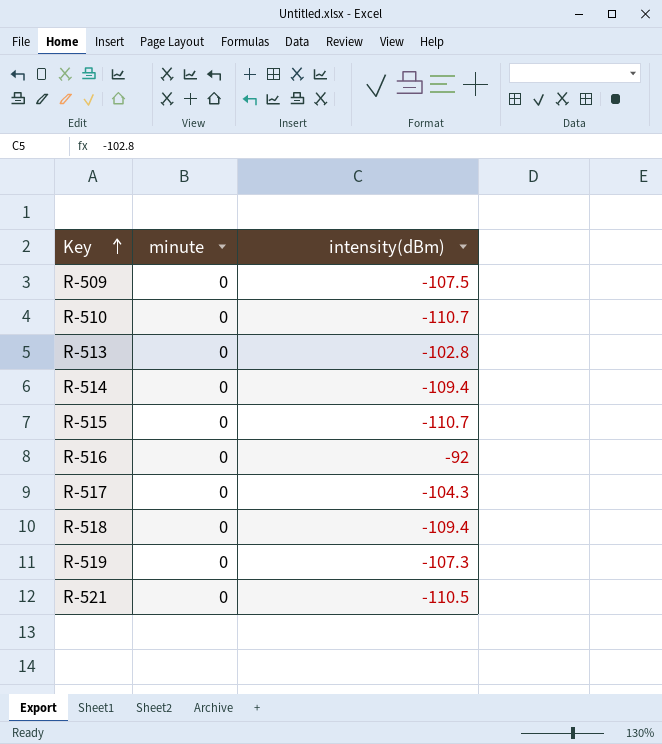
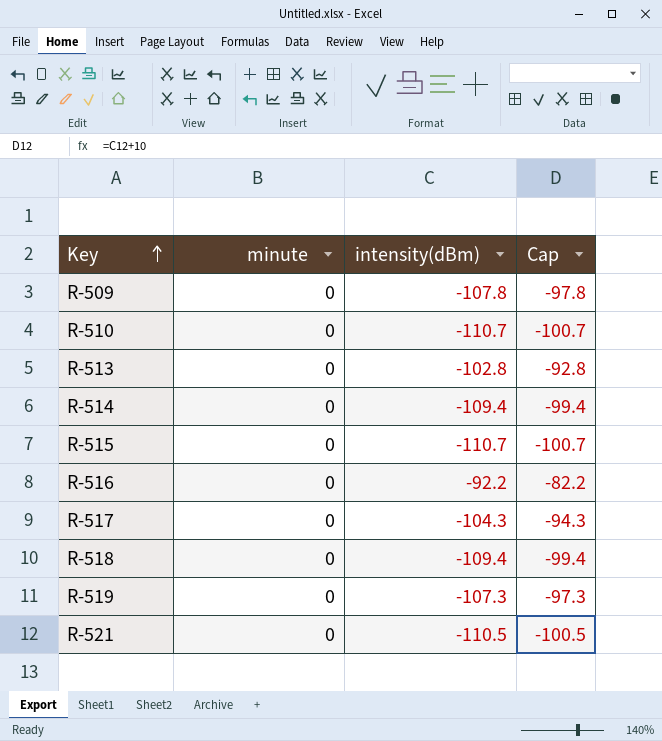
column Cap | formula: none -> [intensity(dBm)] + 10
R-509 | intensity(dBm): -107.5 -> -107.8
R-516 | intensity(dBm): -92 -> -92.2

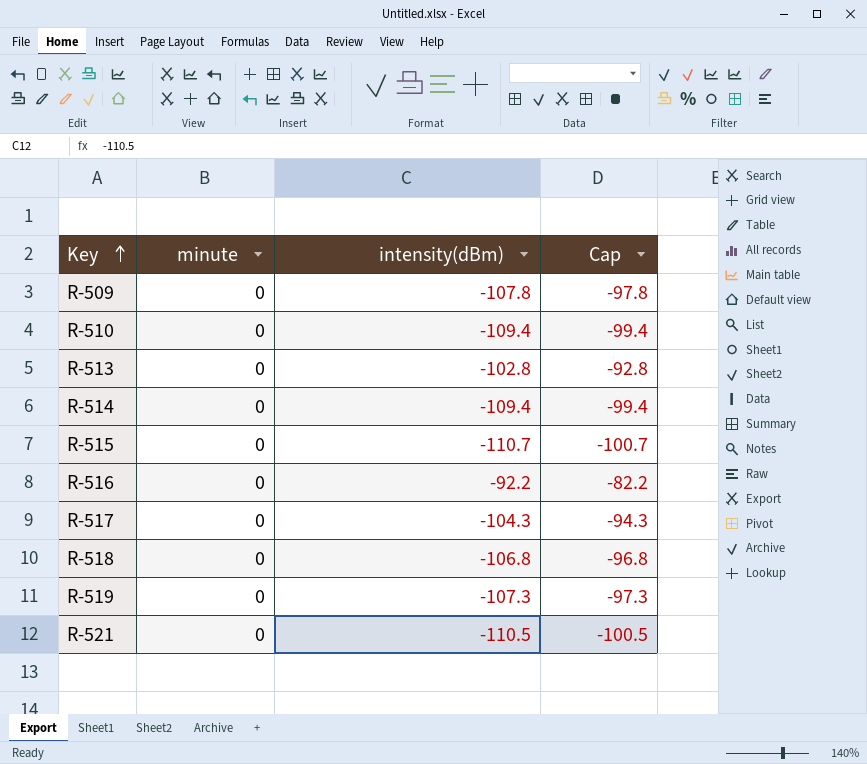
R-510 | intensity(dBm): -110.7 -> -109.4
R-510 | Cap: -100.7 -> -99.4
R-518 | intensity(dBm): -109.4 -> -106.8
R-518 | Cap: -99.4 -> -96.8

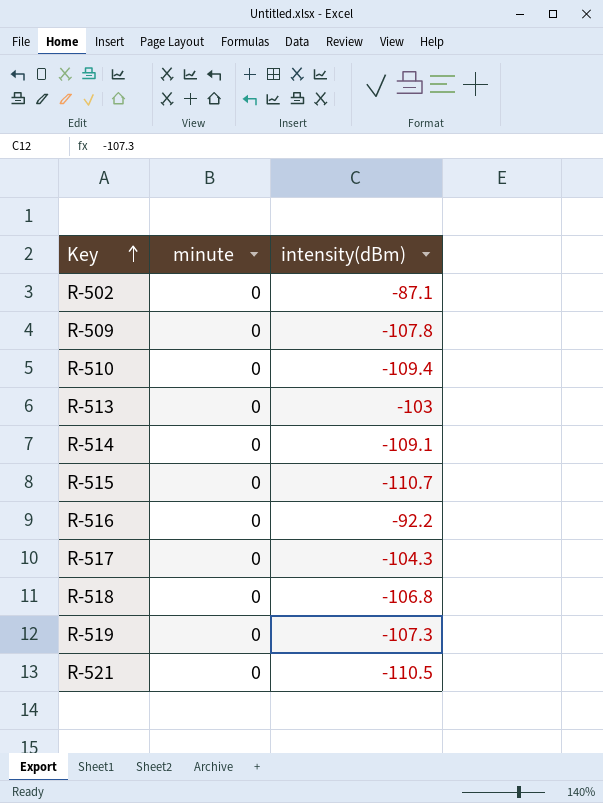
column Cap | formula: [intensity(dBm)] + 10 -> none
row R-502: none -> 0 | -87.1
R-513 | intensity(dBm): -102.8 -> -103
R-514 | intensity(dBm): -109.4 -> -109.1

